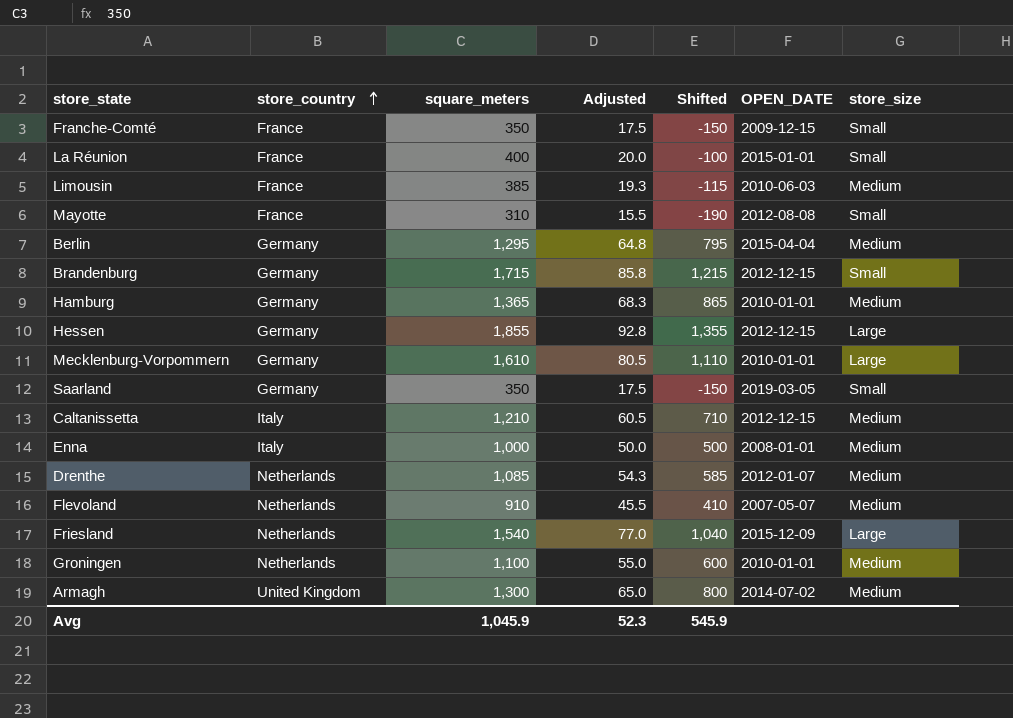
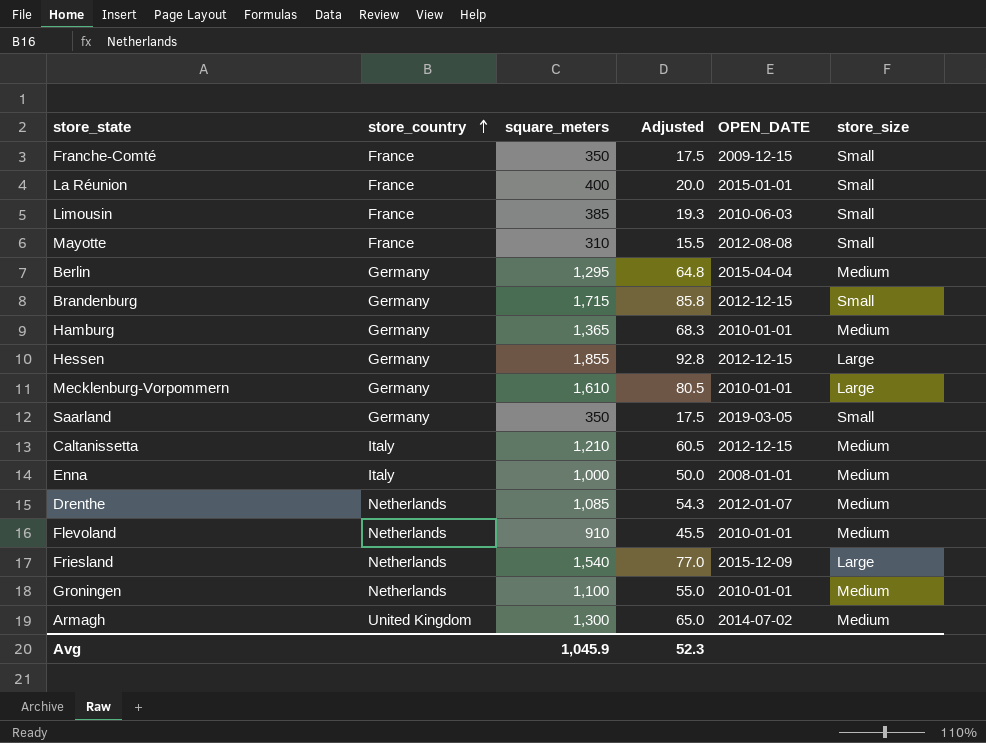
column Shifted | formula: [square_meters] - 500 -> none
Limousin | store_size: Medium -> Small
Flevoland | OPEN_DATE: 2007-05-07 -> 2010-01-01

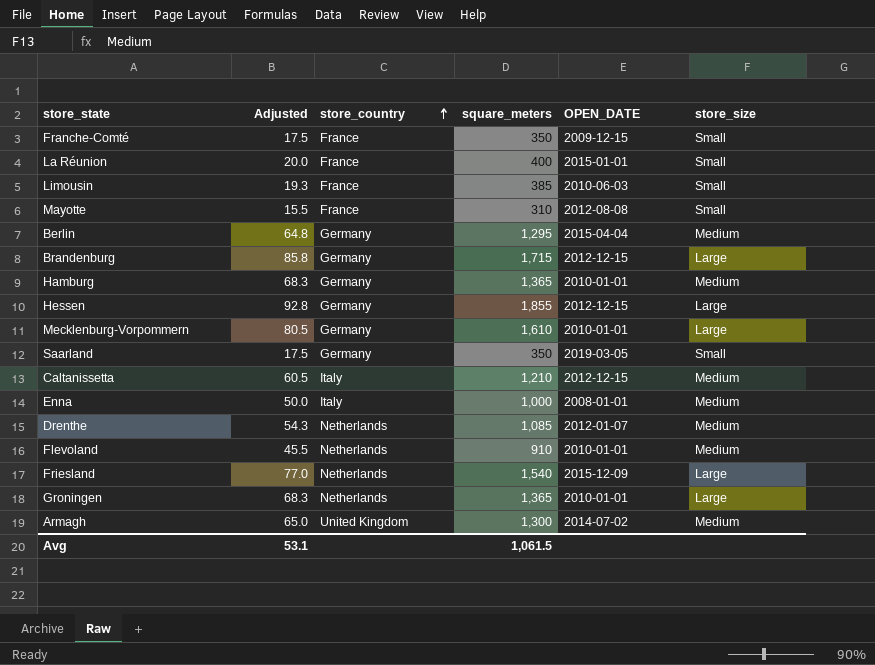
column Adjusted | position: 4 -> 2
Brandenburg | store_size: Small -> Large
Groningen | Adjusted: 55.0 -> 68.3
Groningen | square_meters: 1,100 -> 1,365
Groningen | store_size: Medium -> Large
Avg | Adjusted: 52.3 -> 53.1
Avg | square_meters: 1,045.9 -> 1,061.5

